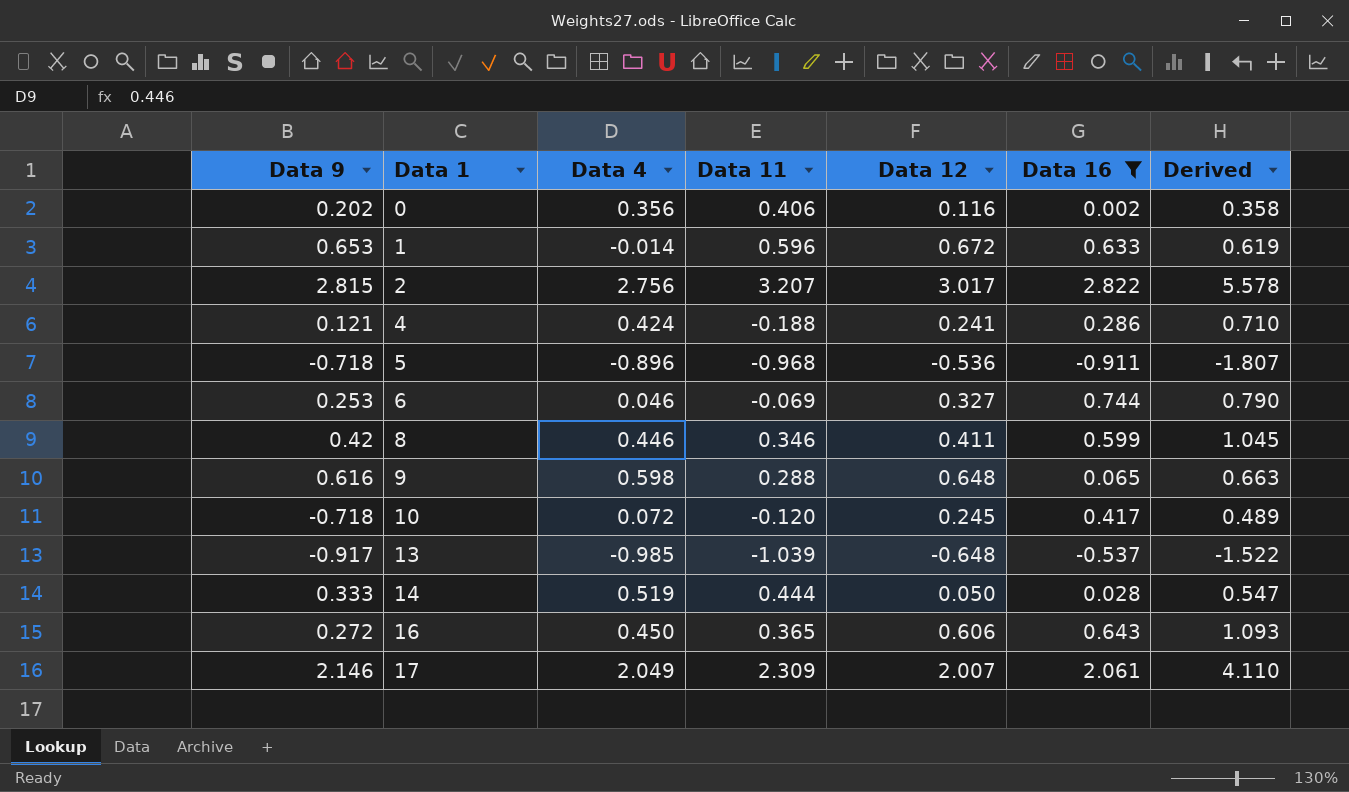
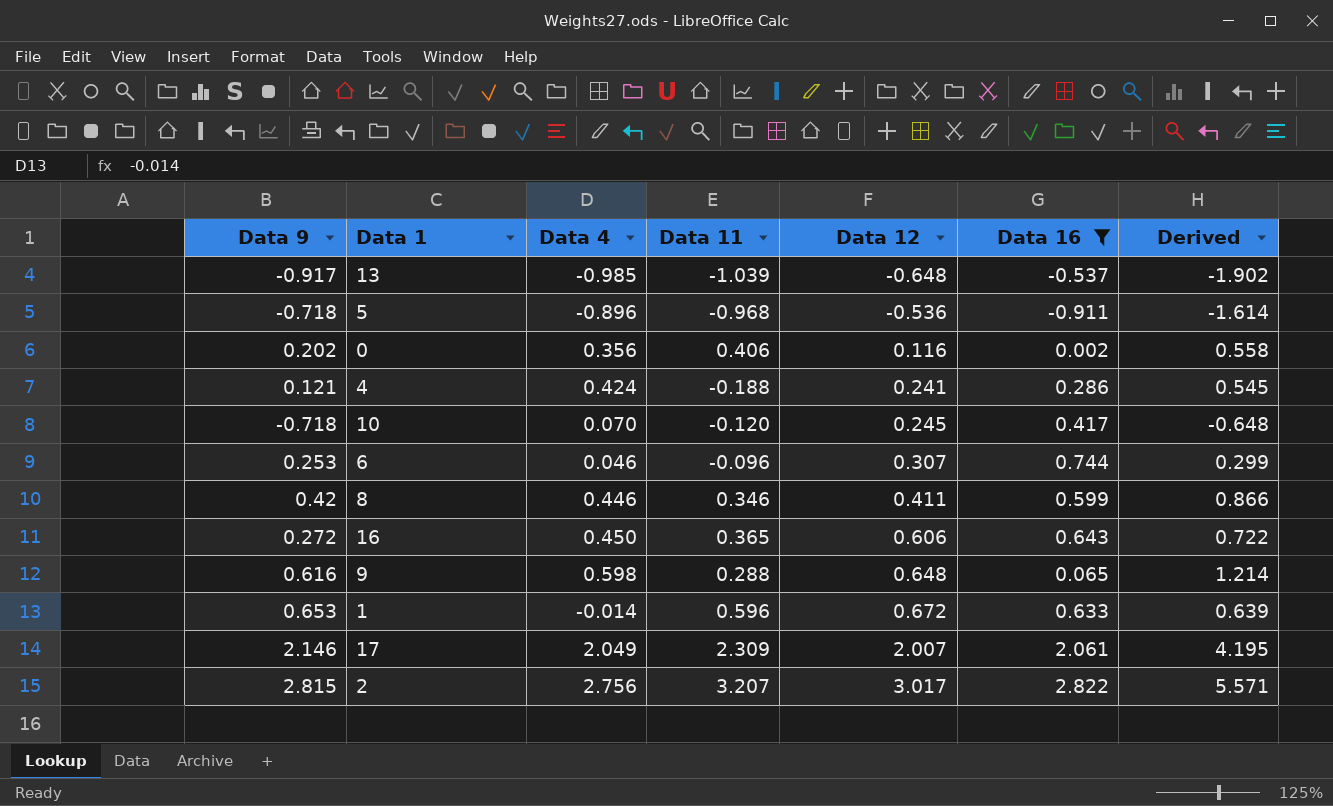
row order: Data 1 ascending -> Data 12 ascending
column Derived | formula: [Data 4] + [Data 16] -> [Data 9] + [Data 4]
row 14: 0.333 | 0.519 | 0.444 | 0.050 | 0.028 | 0.547 -> none
10 | Data 4: 0.072 -> 0.070
6 | Data 11: -0.069 -> -0.096
6 | Data 12: 0.327 -> 0.307

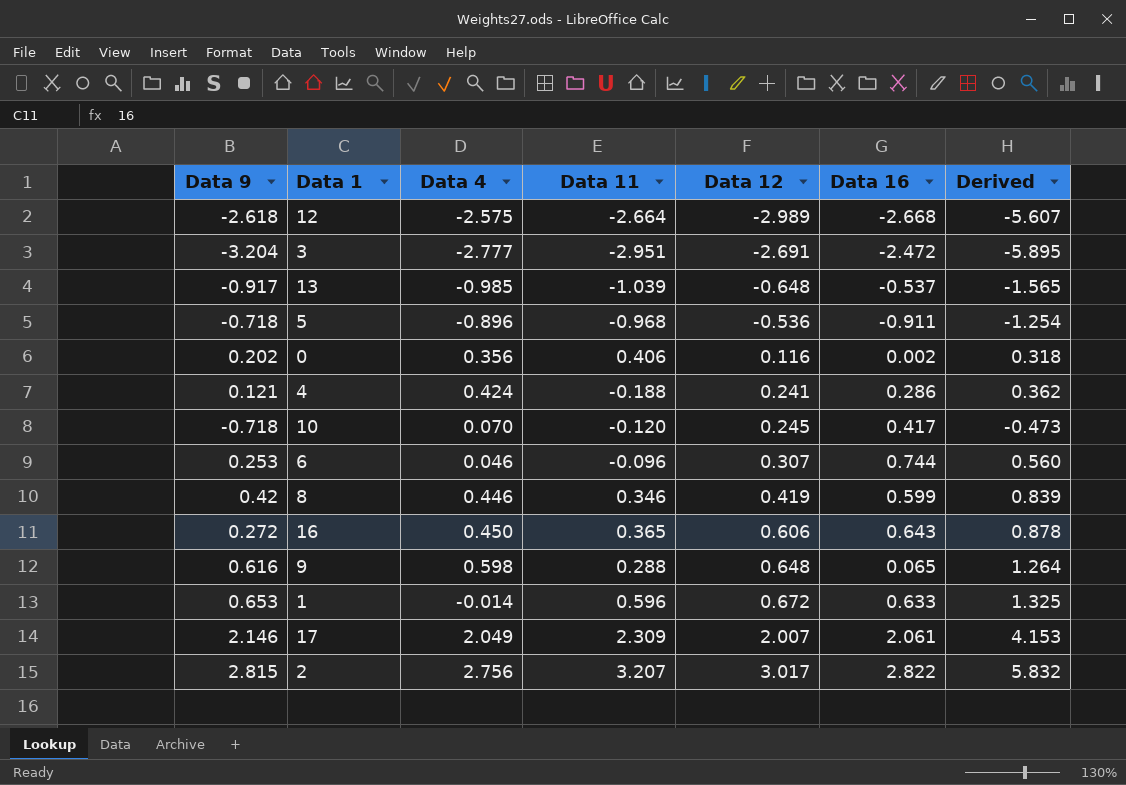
filter: Data 16 >= -0.911 -> none
column Derived | formula: [Data 9] + [Data 4] -> [Data 9] + [Data 12]
8 | Data 12: 0.411 -> 0.419

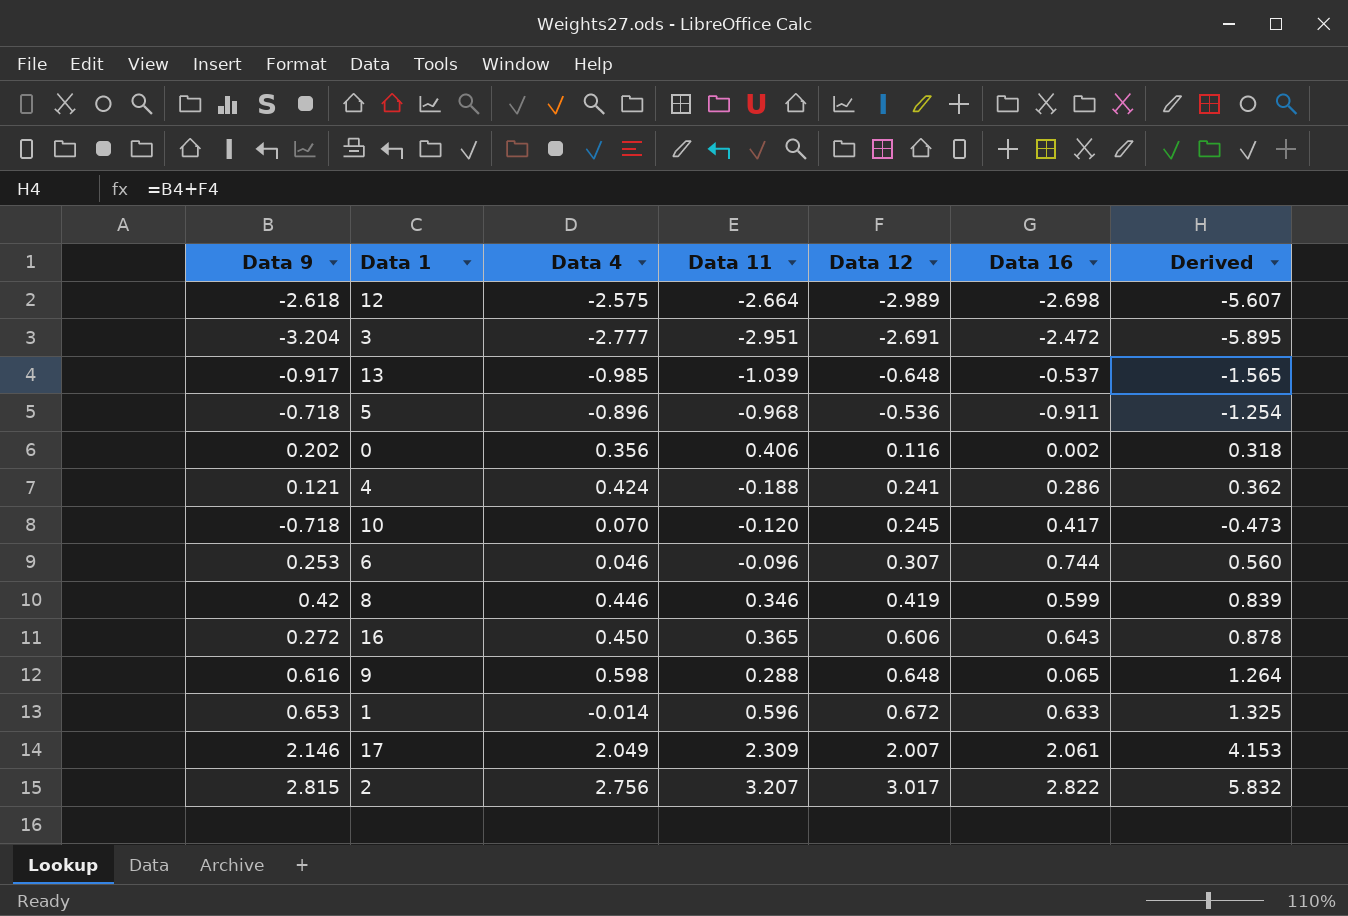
12 | Data 16: -2.668 -> -2.698

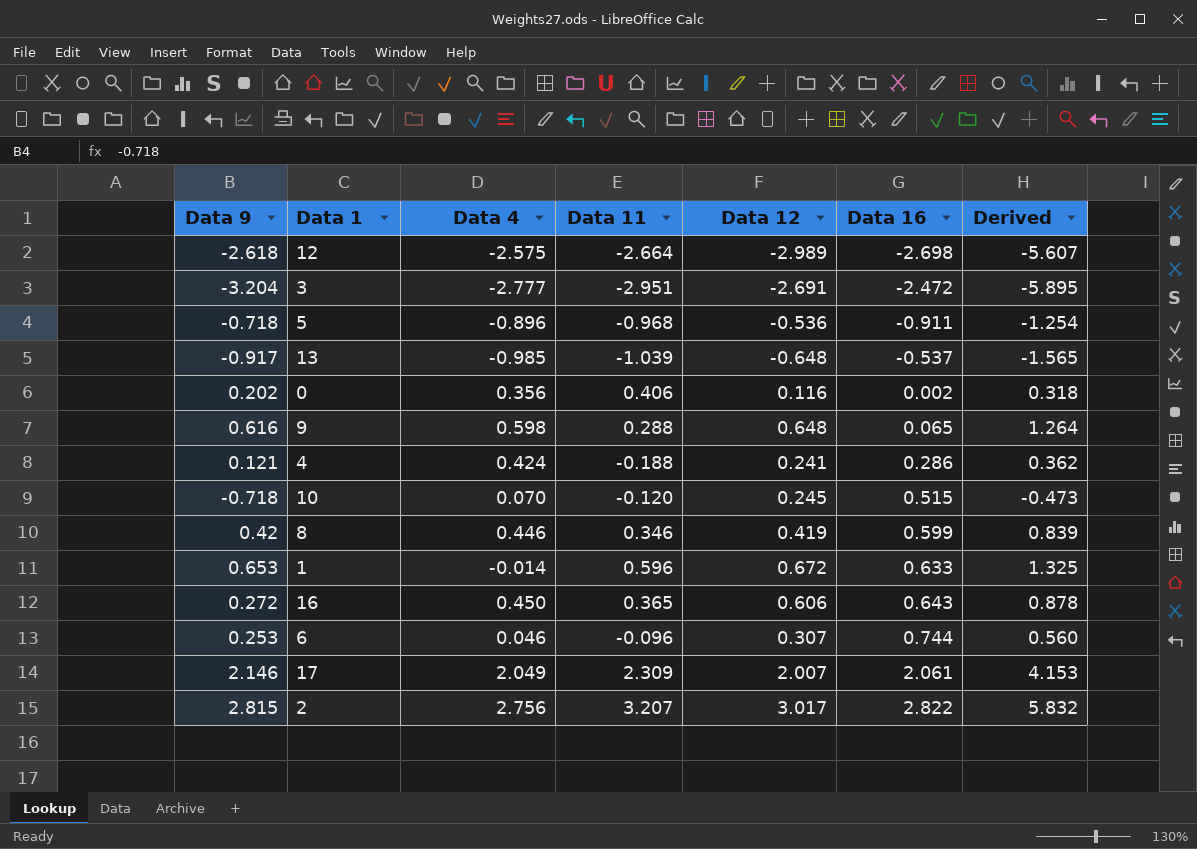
row order: Data 12 ascending -> Data 16 ascending
10 | Data 16: 0.417 -> 0.515

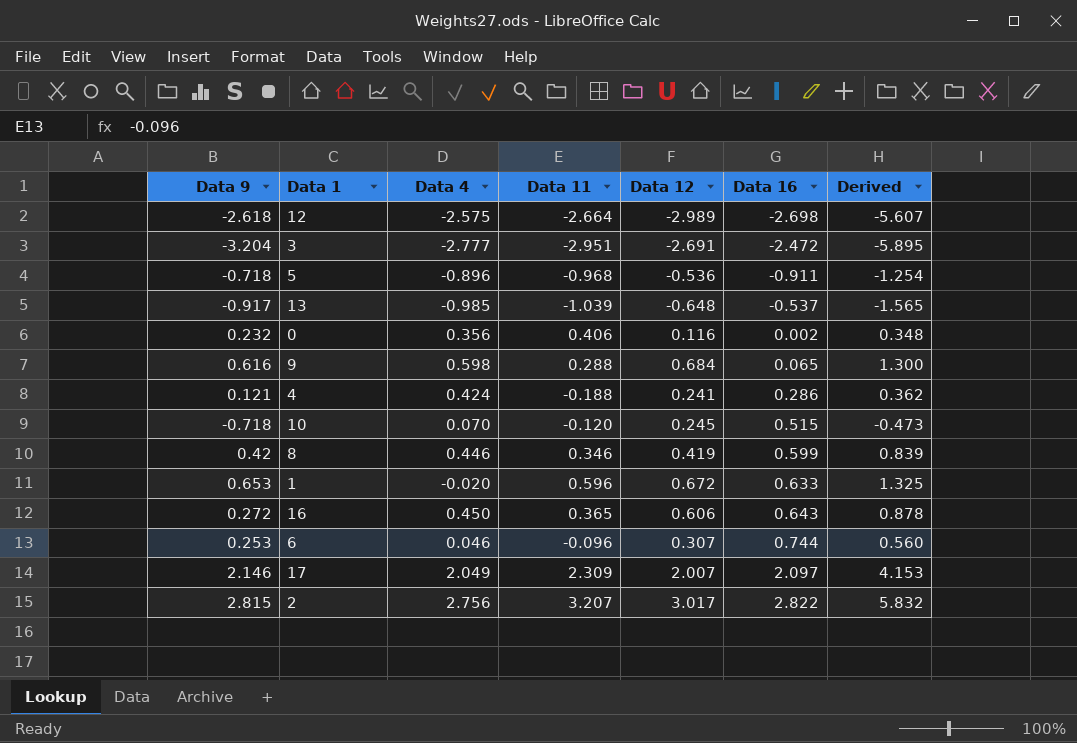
0 | Data 9: 0.202 -> 0.232
0 | Derived: 0.318 -> 0.348
9 | Data 12: 0.648 -> 0.684
9 | Derived: 1.264 -> 1.300
1 | Data 4: -0.014 -> -0.020
17 | Data 16: 2.061 -> 2.097

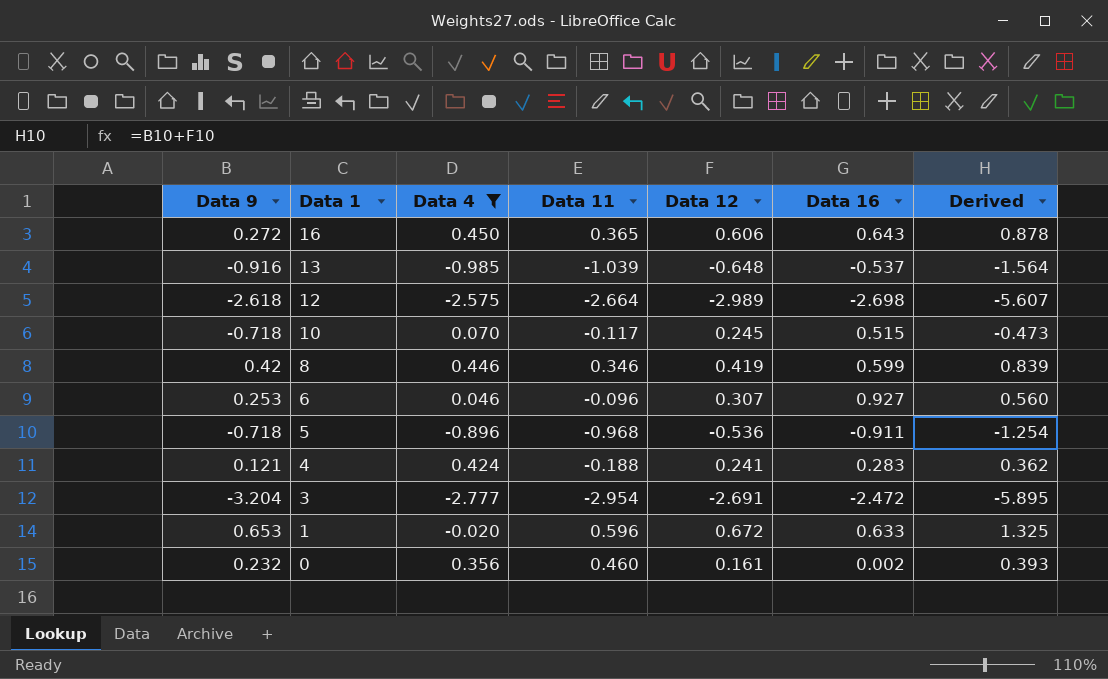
filter: none -> Data 4 <= 0.450
row order: Data 16 ascending -> Data 1 descending
13 | Data 9: -0.917 -> -0.916
13 | Derived: -1.565 -> -1.564
10 | Data 11: -0.120 -> -0.117
6 | Data 16: 0.744 -> 0.927
4 | Data 16: 0.286 -> 0.283
3 | Data 11: -2.951 -> -2.954
0 | Data 11: 0.406 -> 0.460
0 | Data 12: 0.116 -> 0.161
0 | Derived: 0.348 -> 0.393

